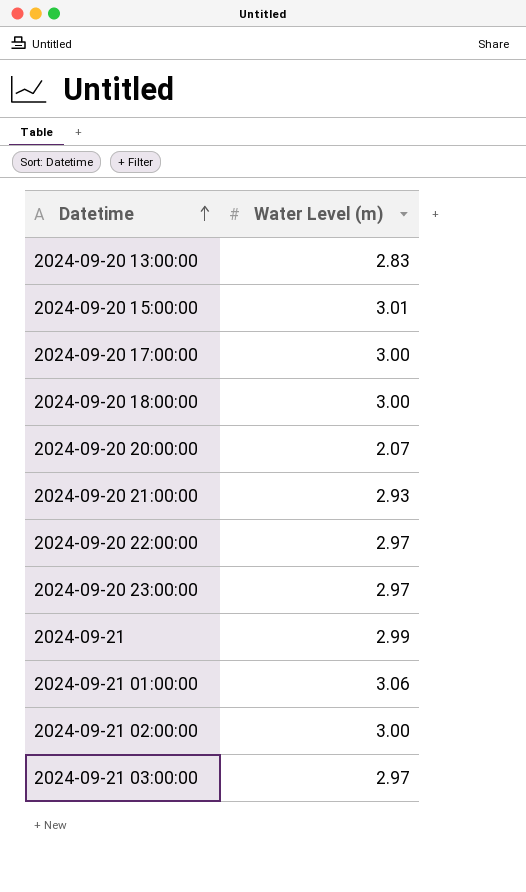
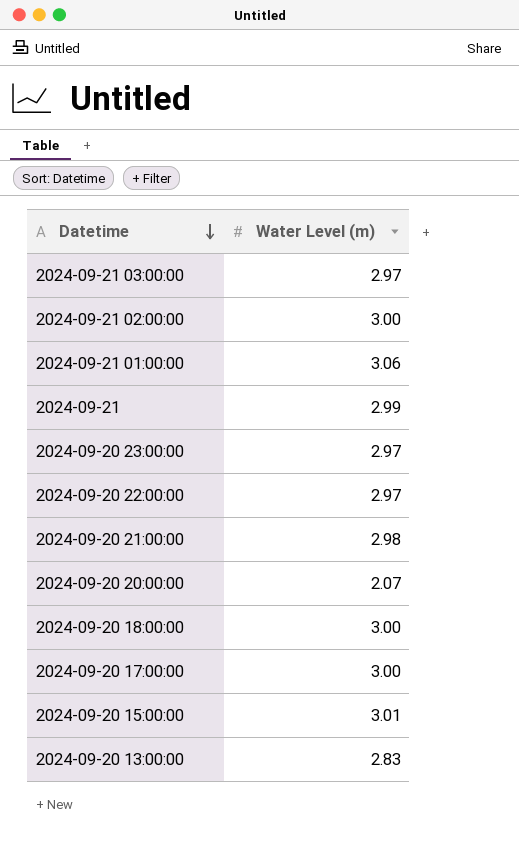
row order: Datetime ascending -> Datetime descending
2024-09-20 21:00:00 | Water Level (m): 2.93 -> 2.98

